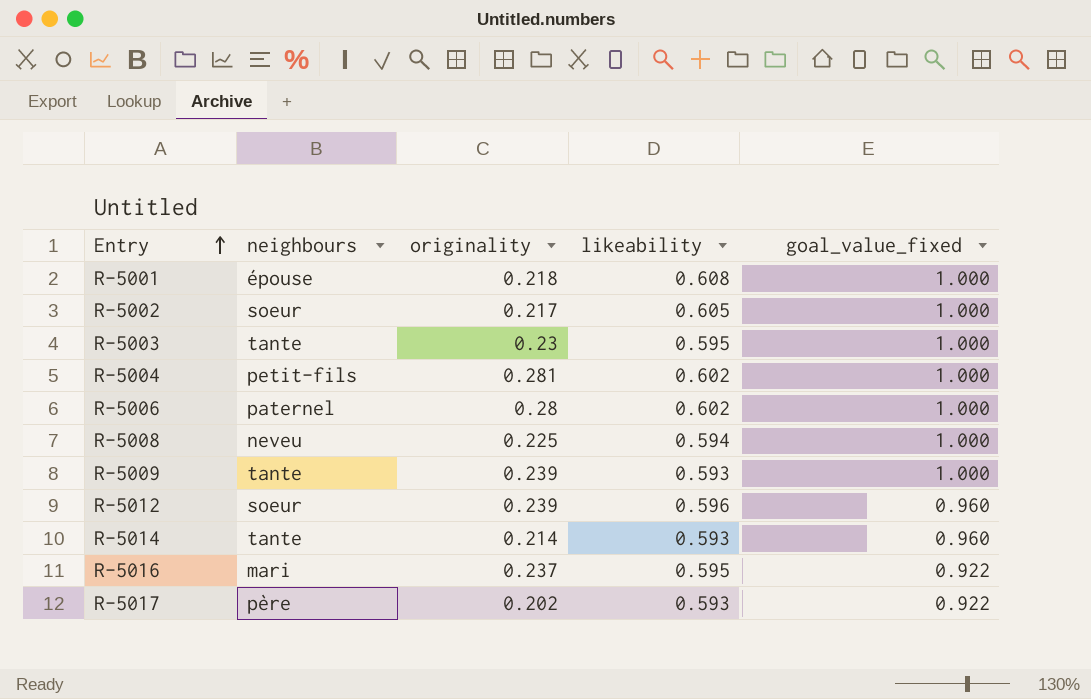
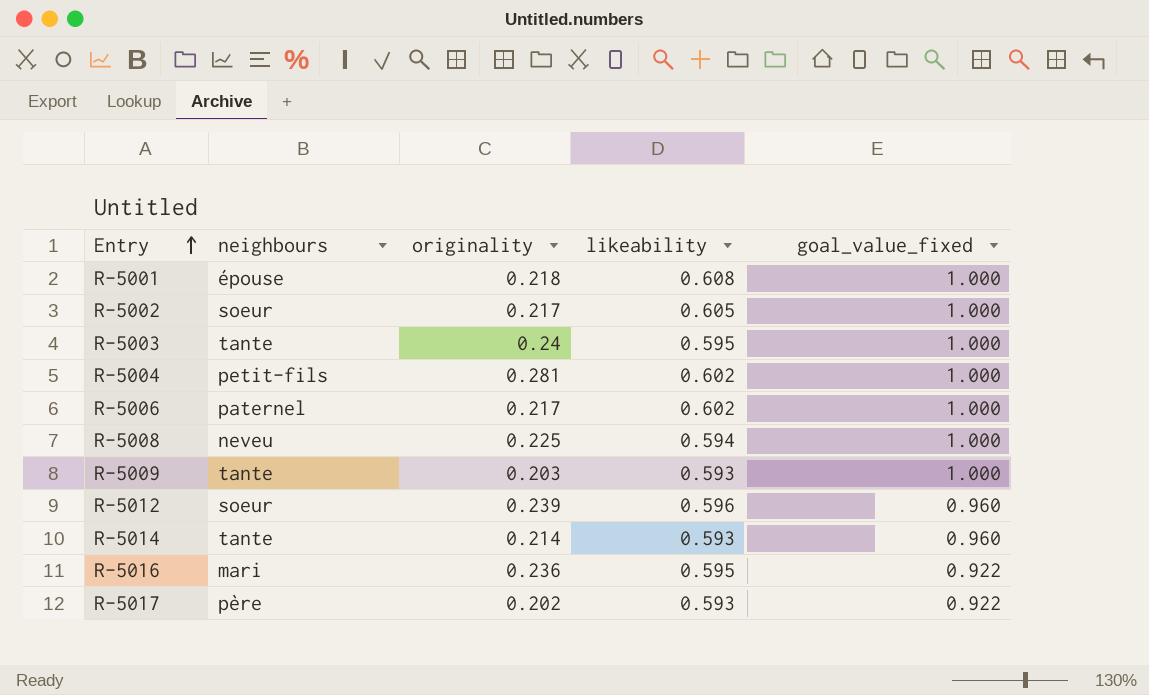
R-5003 | originality: 0.23 -> 0.24
R-5006 | originality: 0.28 -> 0.217
R-5009 | originality: 0.239 -> 0.203
R-5016 | originality: 0.237 -> 0.236

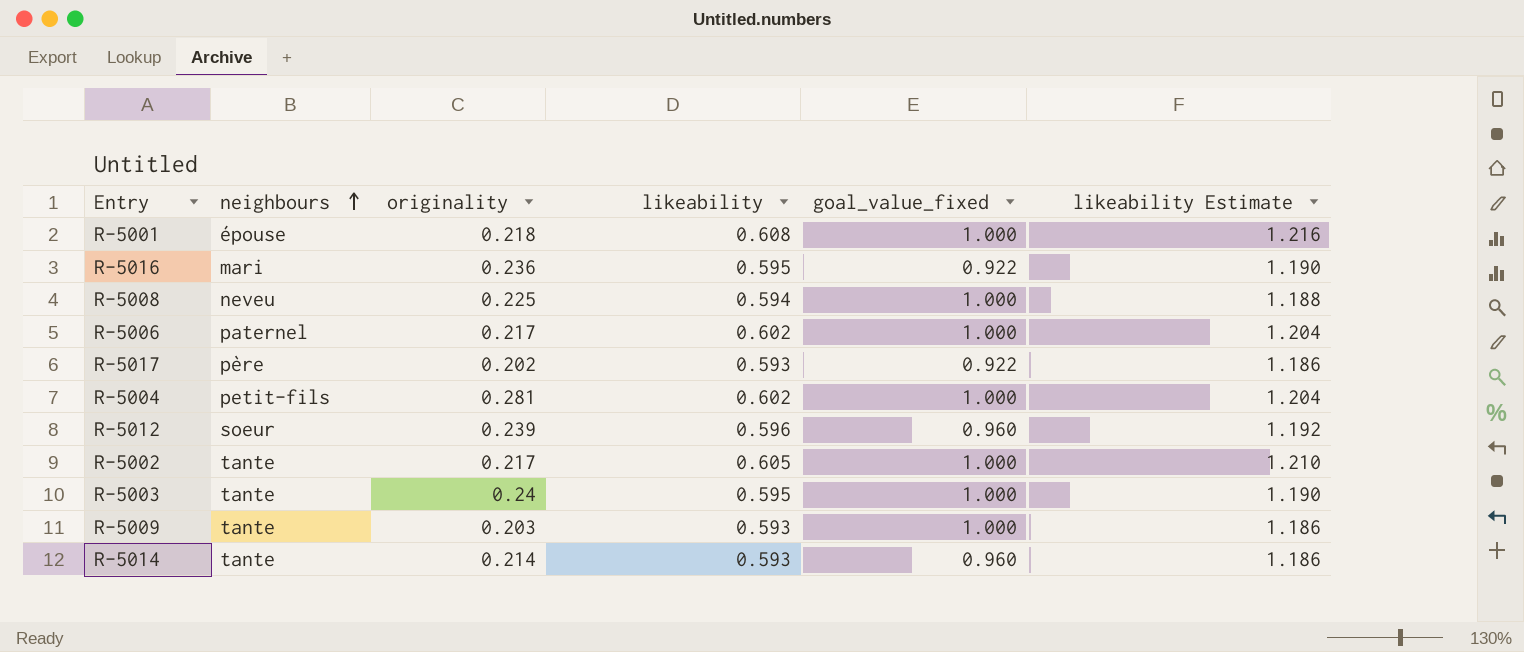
row order: Entry ascending -> neighbours ascending
column likeability Estimate | formula: none -> [likeability] * 2
R-5002 | neighbours: soeur -> tante

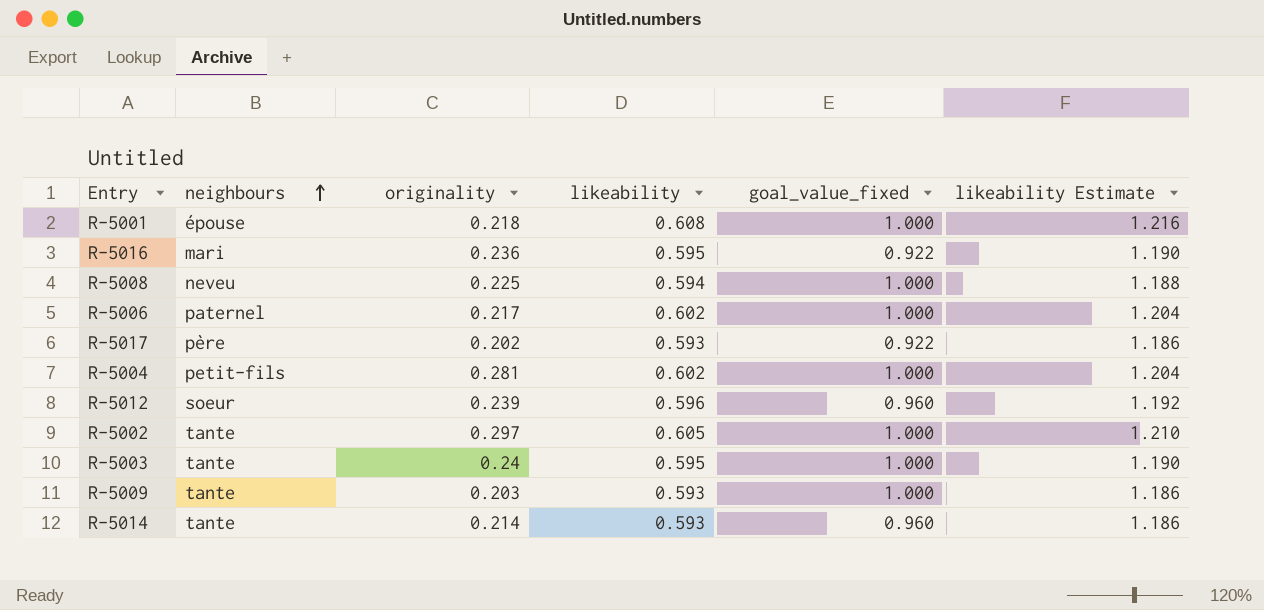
R-5002 | originality: 0.217 -> 0.297

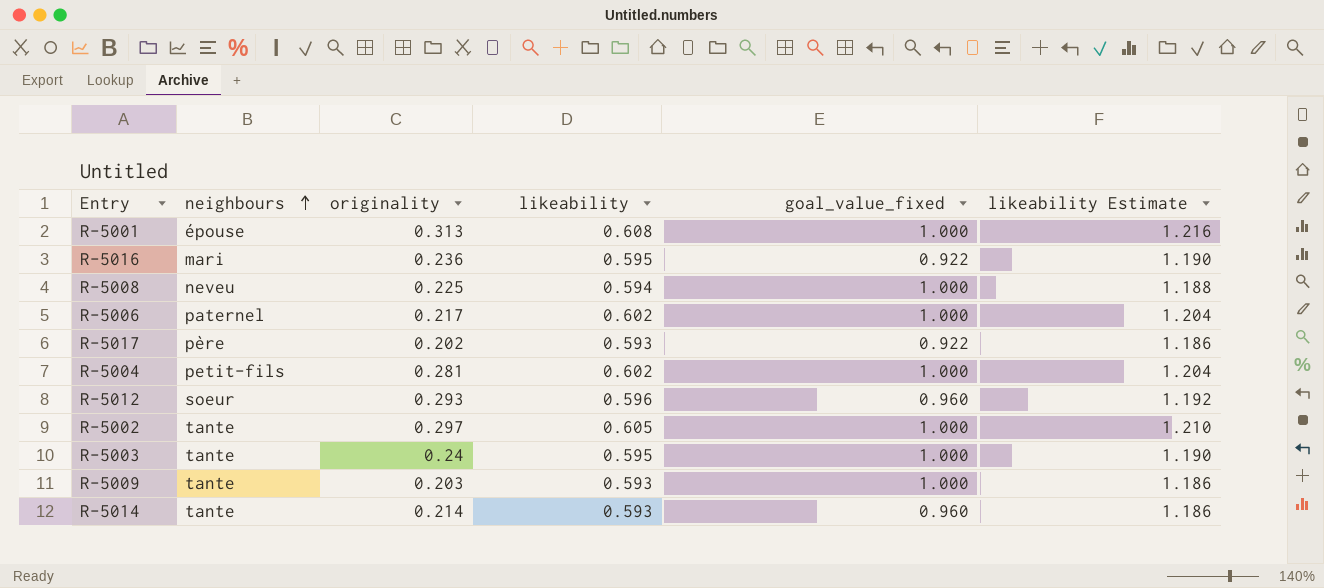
R-5001 | originality: 0.218 -> 0.313
R-5012 | originality: 0.239 -> 0.293

